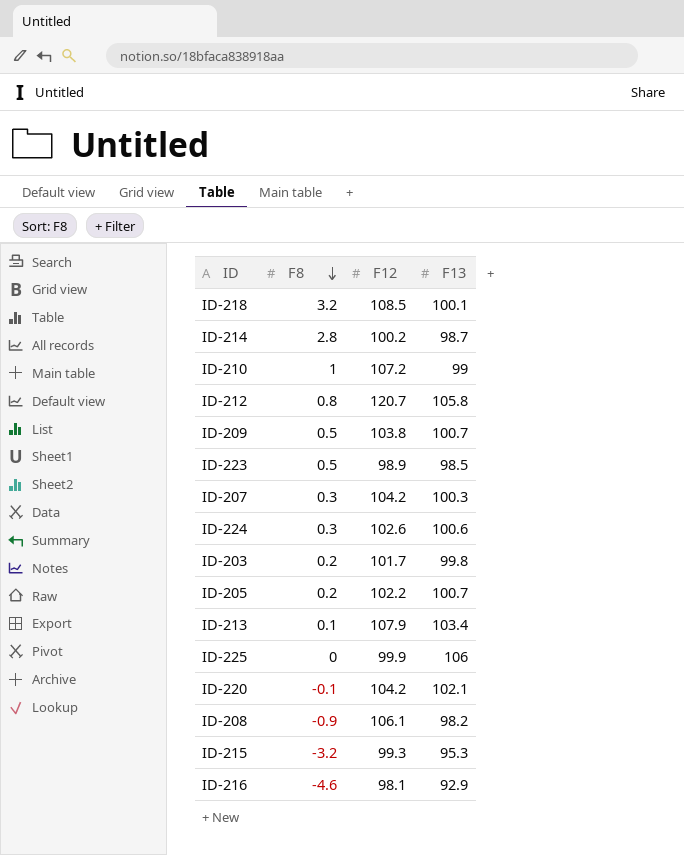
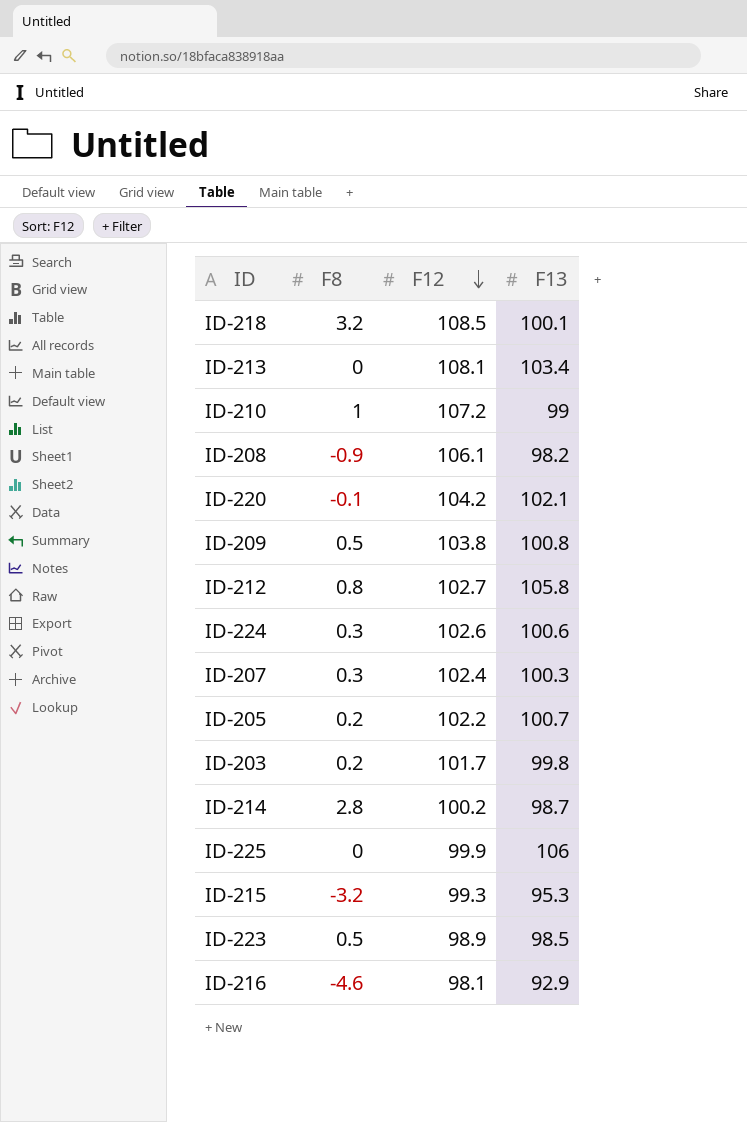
row order: F8 descending -> F12 descending
ID-213 | F8: 0.1 -> 0
ID-213 | F12: 107.9 -> 108.1
ID-209 | F13: 100.7 -> 100.8
ID-212 | F12: 120.7 -> 102.7
ID-207 | F12: 104.2 -> 102.4

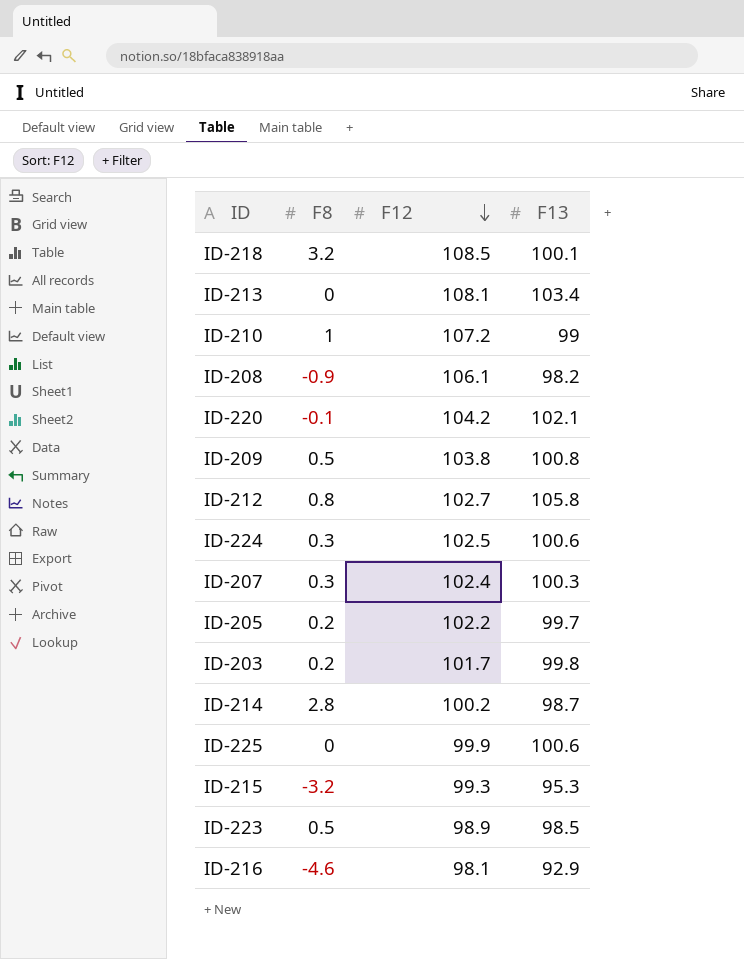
ID-224 | F12: 102.6 -> 102.5
ID-205 | F13: 100.7 -> 99.7
ID-225 | F13: 106 -> 100.6

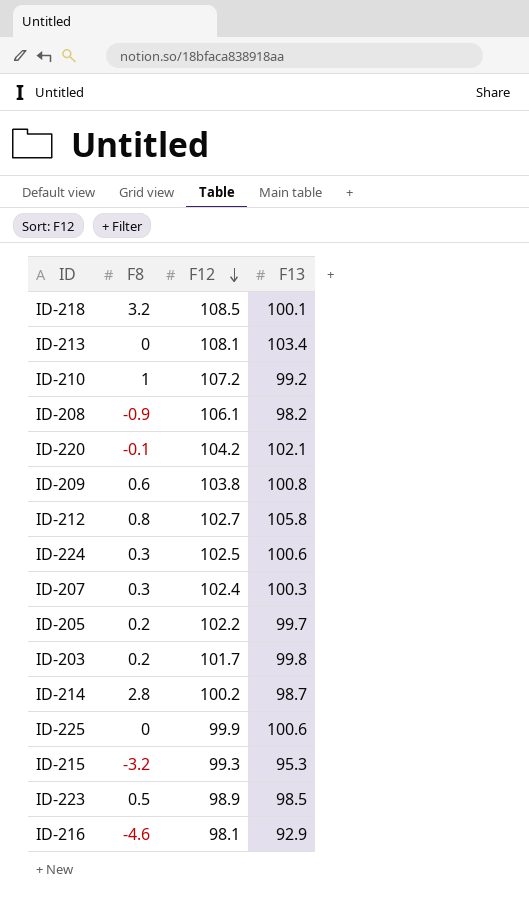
ID-210 | F13: 99 -> 99.2
ID-209 | F8: 0.5 -> 0.6

